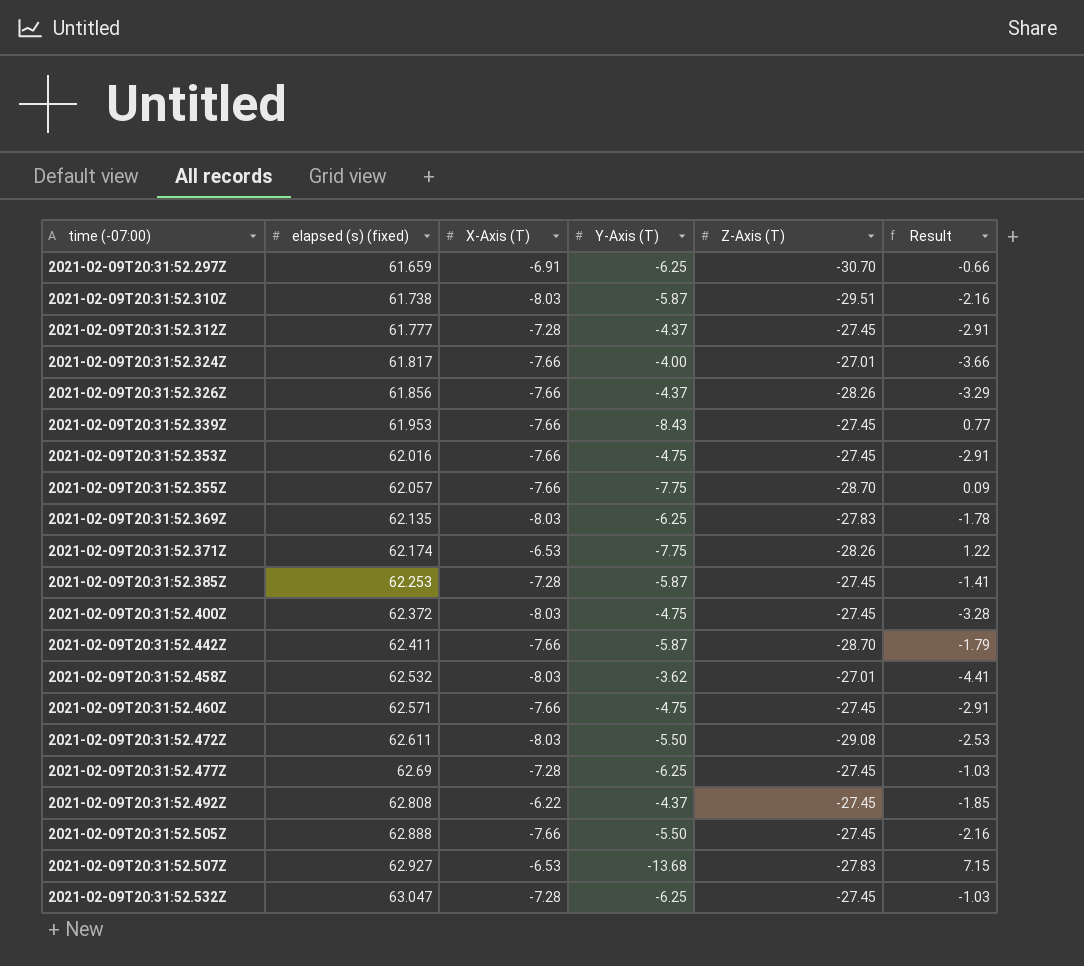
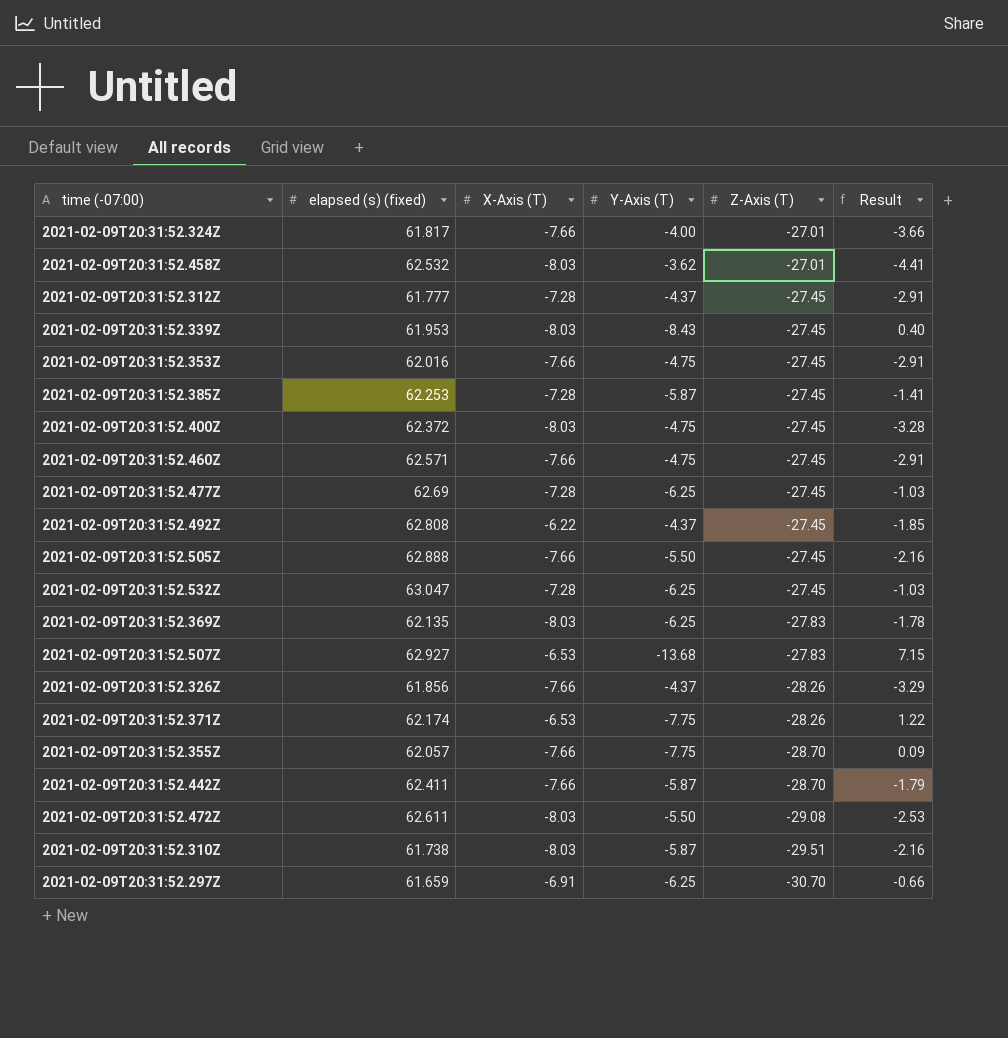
row order: time (-07:00) ascending -> Z-Axis (T) descending
2021-02-09T20:31:52.339Z | X-Axis (T): -7.66 -> -8.03
2021-02-09T20:31:52.339Z | Result: 0.77 -> 0.40

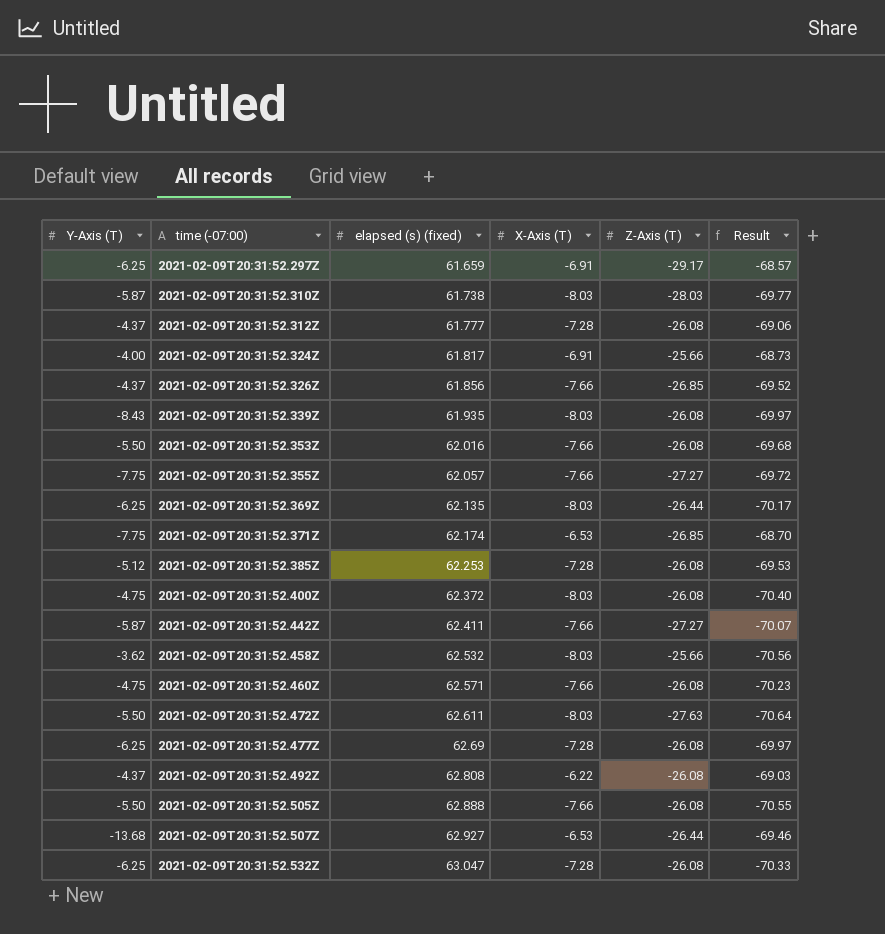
row order: Z-Axis (T) descending -> time (-07:00) ascending
column Y-Axis (T) | position: 4 -> 1
column Result | formula: [X-Axis (T)] - [Y-Axis (T)] -> [X-Axis (T)] - [elapsed (s) (fixed)]
2021-02-09T20:31:52.297Z | Z-Axis (T): -30.70 -> -29.17
2021-02-09T20:31:52.310Z | Z-Axis (T): -29.51 -> -28.03
2021-02-09T20:31:52.312Z | Z-Axis (T): -27.45 -> -26.08
2021-02-09T20:31:52.324Z | X-Axis (T): -7.66 -> -6.91
2021-02-09T20:31:52.324Z | Z-Axis (T): -27.01 -> -25.66
2021-02-09T20:31:52.326Z | Z-Axis (T): -28.26 -> -26.85
2021-02-09T20:31:52.339Z | elapsed (s) (fixed): 61.953 -> 61.935
2021-02-09T20:31:52.339Z | Z-Axis (T): -27.45 -> -26.08
2021-02-09T20:31:52.353Z | Y-Axis (T): -4.75 -> -5.50
2021-02-09T20:31:52.353Z | Z-Axis (T): -27.45 -> -26.08
2021-02-09T20:31:52.355Z | Z-Axis (T): -28.70 -> -27.27
2021-02-09T20:31:52.369Z | Z-Axis (T): -27.83 -> -26.44
2021-02-09T20:31:52.371Z | Z-Axis (T): -28.26 -> -26.85
2021-02-09T20:31:52.385Z | Y-Axis (T): -5.87 -> -5.12
2021-02-09T20:31:52.385Z | Z-Axis (T): -27.45 -> -26.08
2021-02-09T20:31:52.400Z | Z-Axis (T): -27.45 -> -26.08
2021-02-09T20:31:52.442Z | Z-Axis (T): -28.70 -> -27.27
2021-02-09T20:31:52.458Z | Z-Axis (T): -27.01 -> -25.66
2021-02-09T20:31:52.460Z | Z-Axis (T): -27.45 -> -26.08
2021-02-09T20:31:52.472Z | Z-Axis (T): -29.08 -> -27.63
2021-02-09T20:31:52.477Z | Z-Axis (T): -27.45 -> -26.08
2021-02-09T20:31:52.492Z | Z-Axis (T): -27.45 -> -26.08
2021-02-09T20:31:52.505Z | Z-Axis (T): -27.45 -> -26.08
2021-02-09T20:31:52.507Z | Z-Axis (T): -27.83 -> -26.44
2021-02-09T20:31:52.532Z | Z-Axis (T): -27.45 -> -26.08

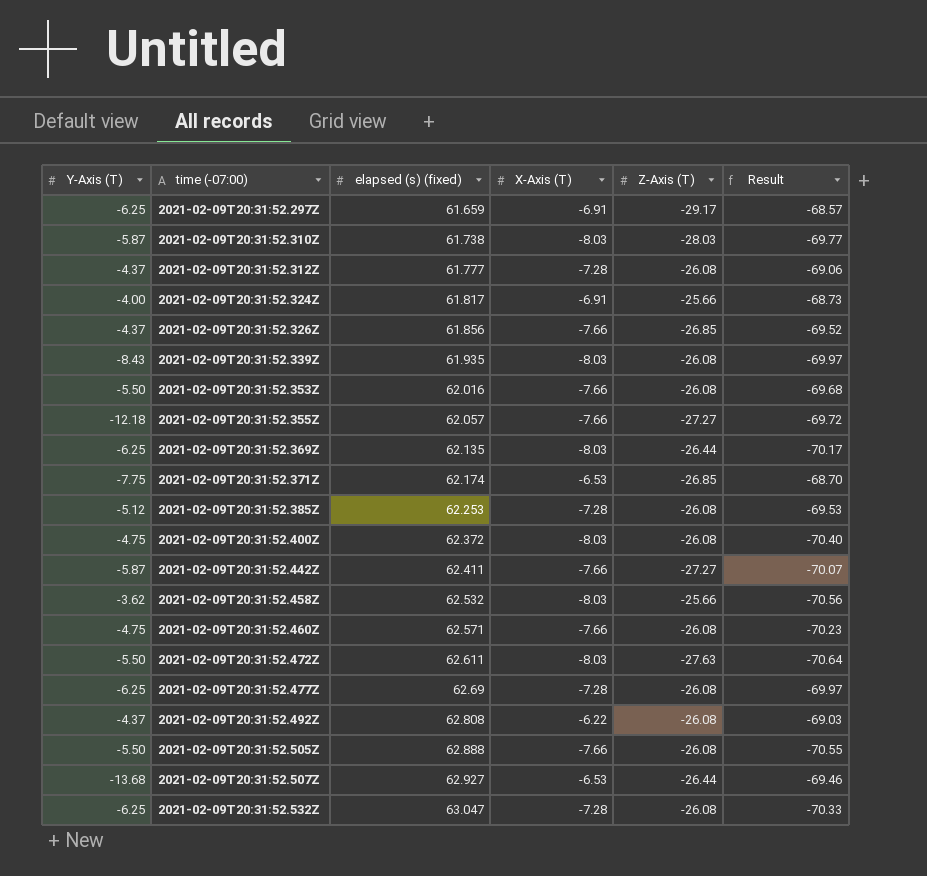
2021-02-09T20:31:52.355Z | Y-Axis (T): -7.75 -> -12.18

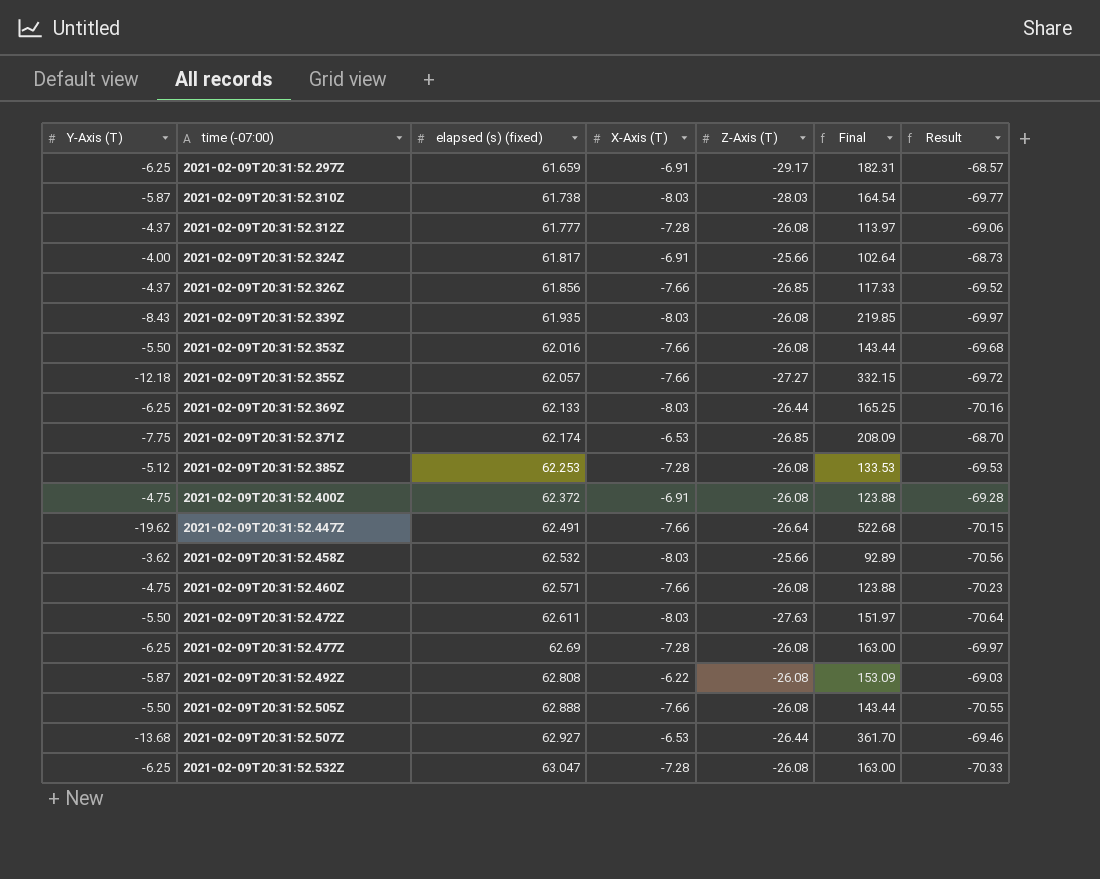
column Final | formula: none -> [Y-Axis (T)] * [Z-Axis (T)]
row 2021-02-09T20:31:52.442Z: -5.87 | 62.411 | -7.66 | -27.27 | -70.07 -> none
2021-02-09T20:31:52.369Z | elapsed (s) (fixed): 62.135 -> 62.133
2021-02-09T20:31:52.369Z | Result: -70.17 -> -70.16
2021-02-09T20:31:52.400Z | X-Axis (T): -8.03 -> -6.91
2021-02-09T20:31:52.400Z | Result: -70.40 -> -69.28
row 2021-02-09T20:31:52.447Z: none -> -19.62 | 62.491 | -7.66 | -26.64 | 522.68 | -70.15
2021-02-09T20:31:52.492Z | Y-Axis (T): -4.37 -> -5.87

